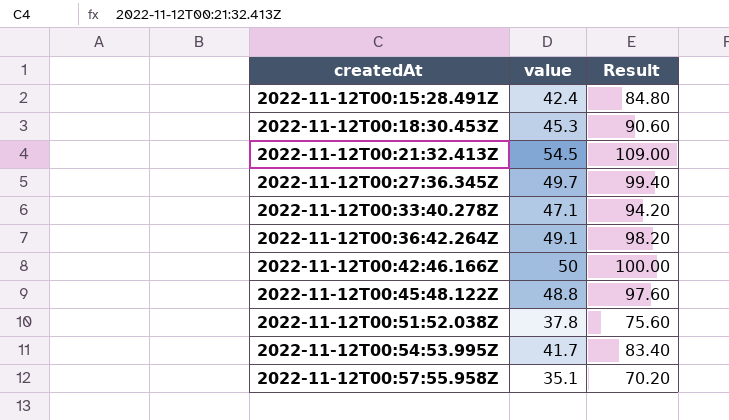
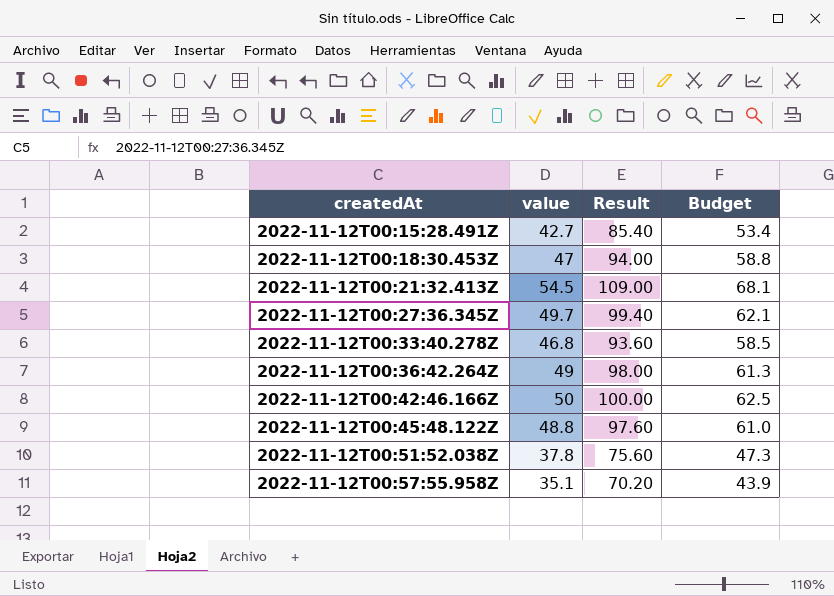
column Budget | formula: none -> [value] * 1.25
row 2022-11-12T00:54:53.995Z: 41.7 | 83.40 -> none
2022-11-12T00:15:28.491Z | value: 42.4 -> 42.7
2022-11-12T00:15:28.491Z | Result: 84.80 -> 85.40
2022-11-12T00:18:30.453Z | value: 45.3 -> 47
2022-11-12T00:18:30.453Z | Result: 90.60 -> 94.00
2022-11-12T00:33:40.278Z | value: 47.1 -> 46.8
2022-11-12T00:33:40.278Z | Result: 94.20 -> 93.60
2022-11-12T00:36:42.264Z | value: 49.1 -> 49
2022-11-12T00:36:42.264Z | Result: 98.20 -> 98.00

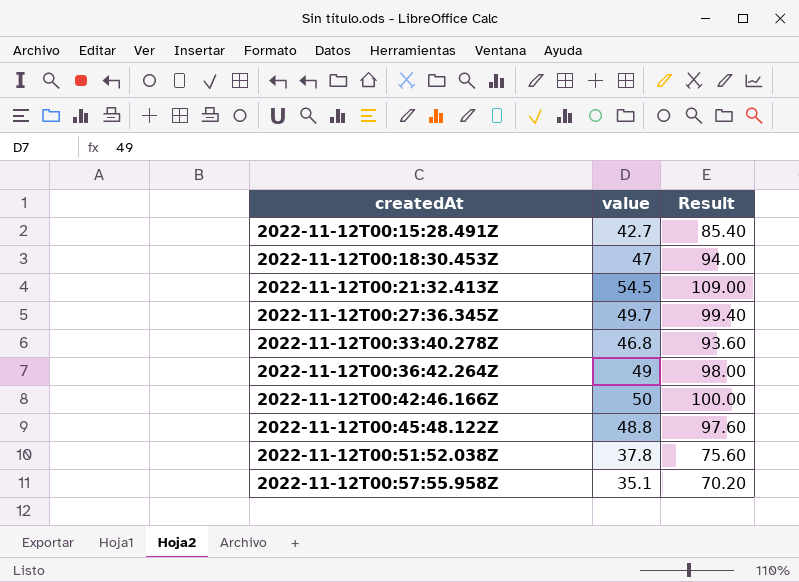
column Budget | formula: [value] * 1.25 -> none

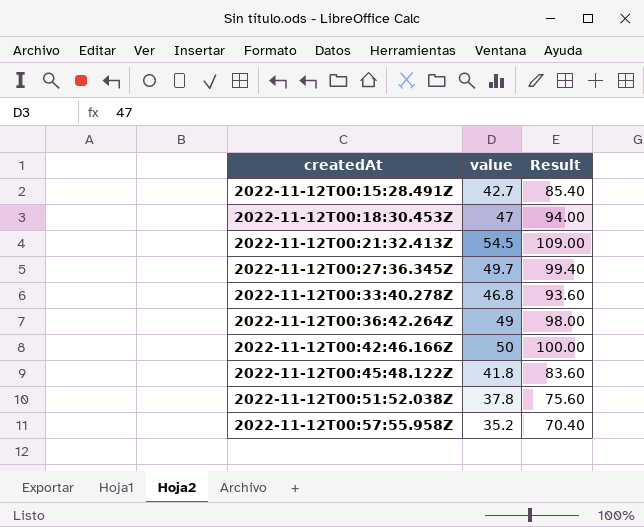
2022-11-12T00:45:48.122Z | value: 48.8 -> 41.8
2022-11-12T00:45:48.122Z | Result: 97.60 -> 83.60
2022-11-12T00:57:55.958Z | value: 35.1 -> 35.2
2022-11-12T00:57:55.958Z | Result: 70.20 -> 70.40

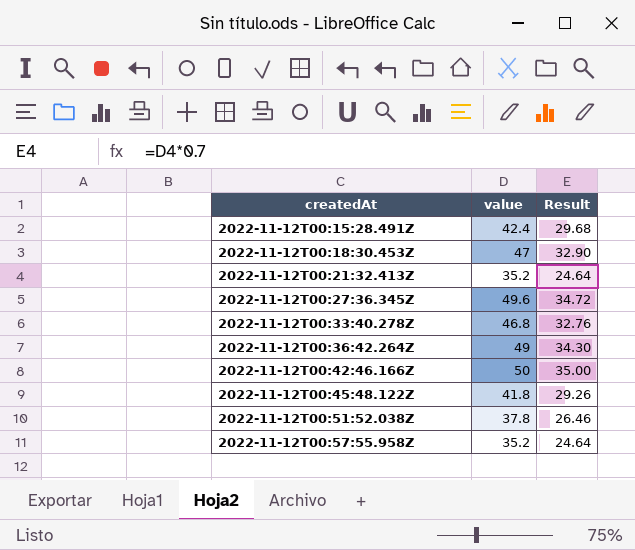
column Result | formula: [value] * 2 -> [value] * 0.7
2022-11-12T00:15:28.491Z | value: 42.7 -> 42.4
2022-11-12T00:21:32.413Z | value: 54.5 -> 35.2
2022-11-12T00:27:36.345Z | value: 49.7 -> 49.6

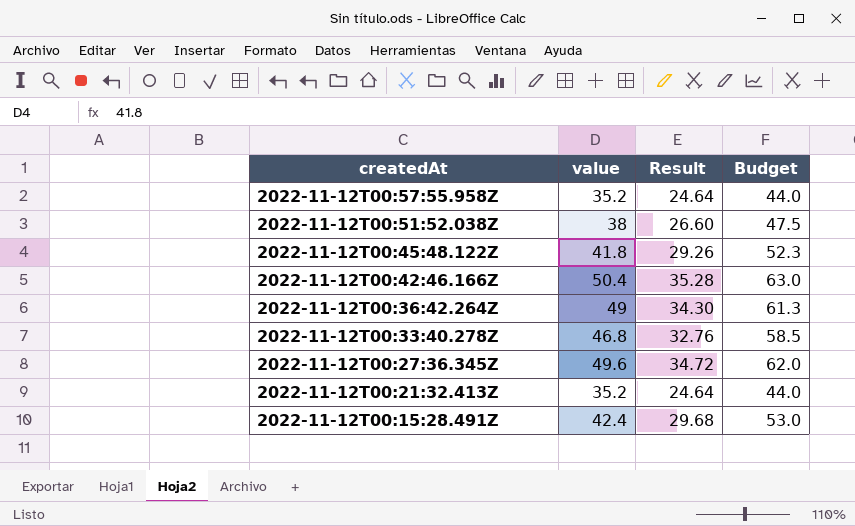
row order: createdAt ascending -> createdAt descending
column Budget | formula: none -> [value] * 1.25
row 2022-11-12T00:18:30.453Z: 47 | 32.90 -> none
2022-11-12T00:51:52.038Z | value: 37.8 -> 38
2022-11-12T00:51:52.038Z | Result: 26.46 -> 26.60
2022-11-12T00:42:46.166Z | value: 50 -> 50.4
2022-11-12T00:42:46.166Z | Result: 35.00 -> 35.28

